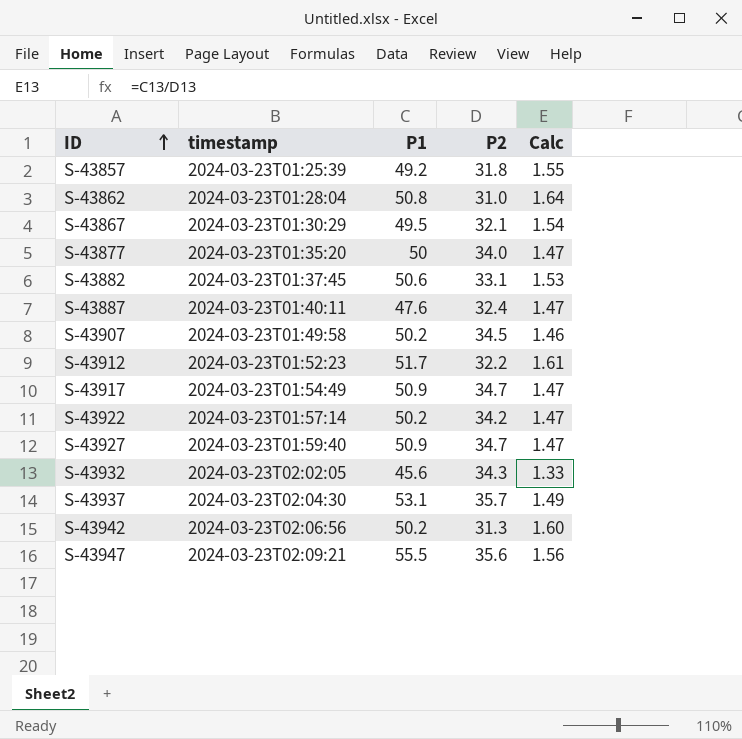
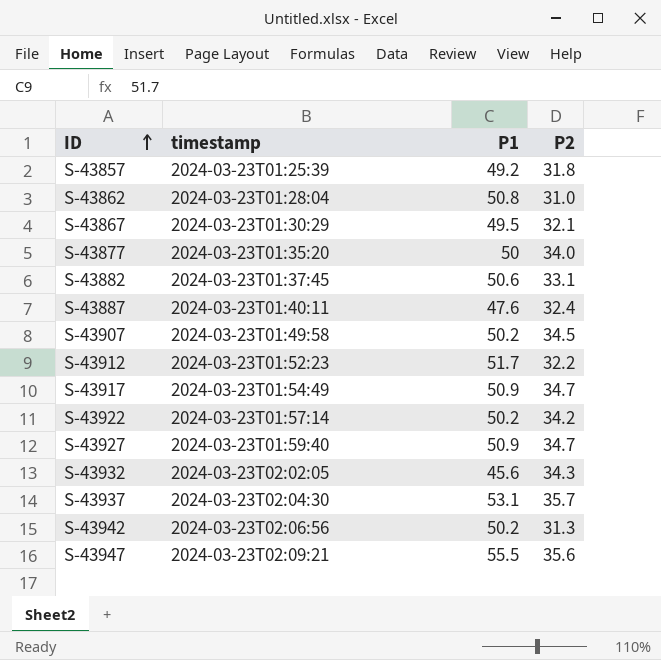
column Calc | formula: [P1] / [P2] -> none

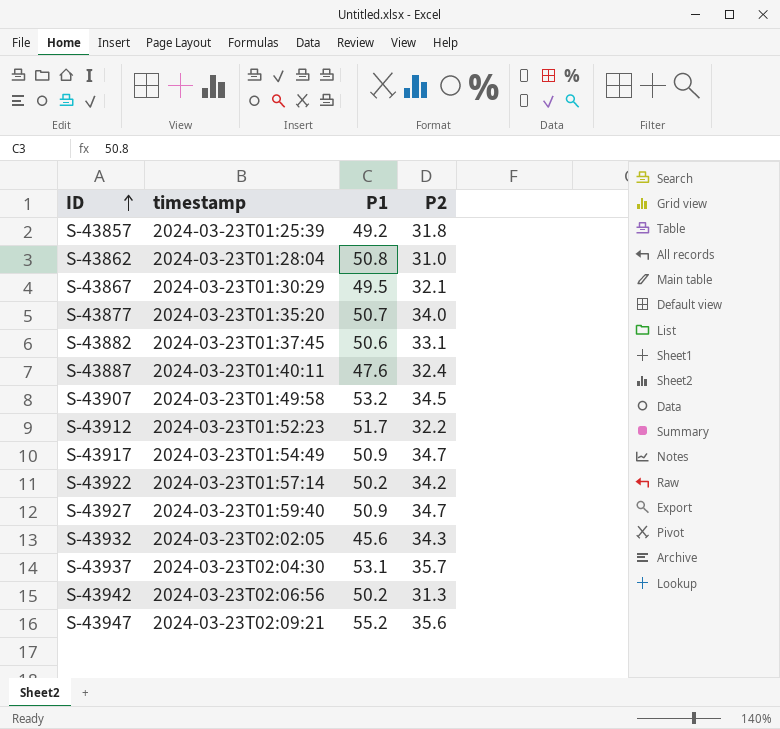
S-43877 | P1: 50 -> 50.7
S-43907 | P1: 50.2 -> 53.2
S-43947 | P1: 55.5 -> 55.2

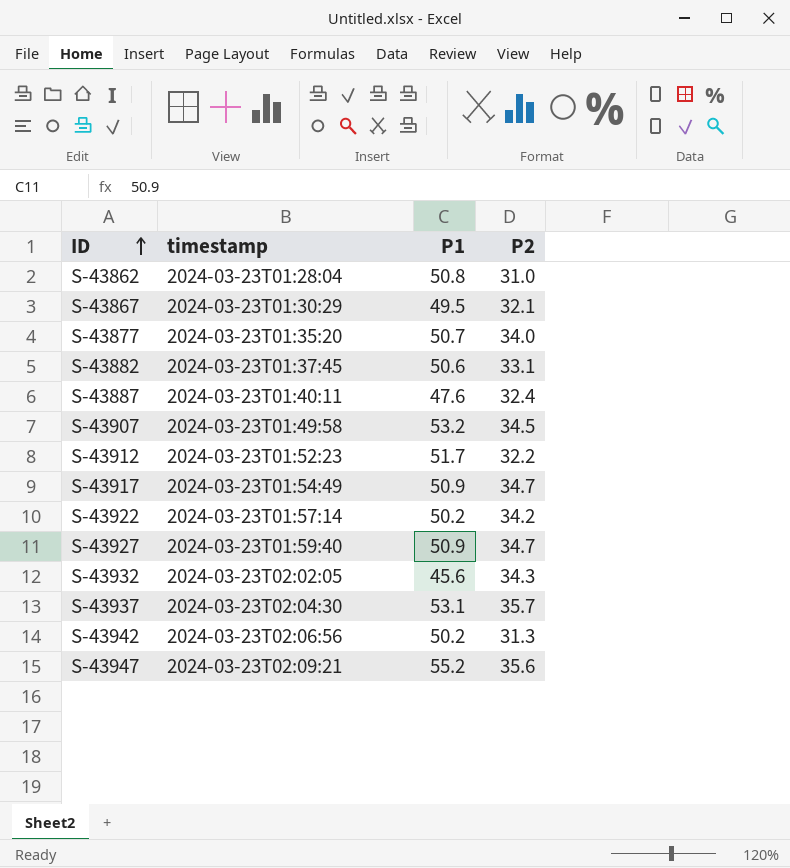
row S-43857: 2024-03-23T01:25:39 | 49.2 | 31.8 -> none

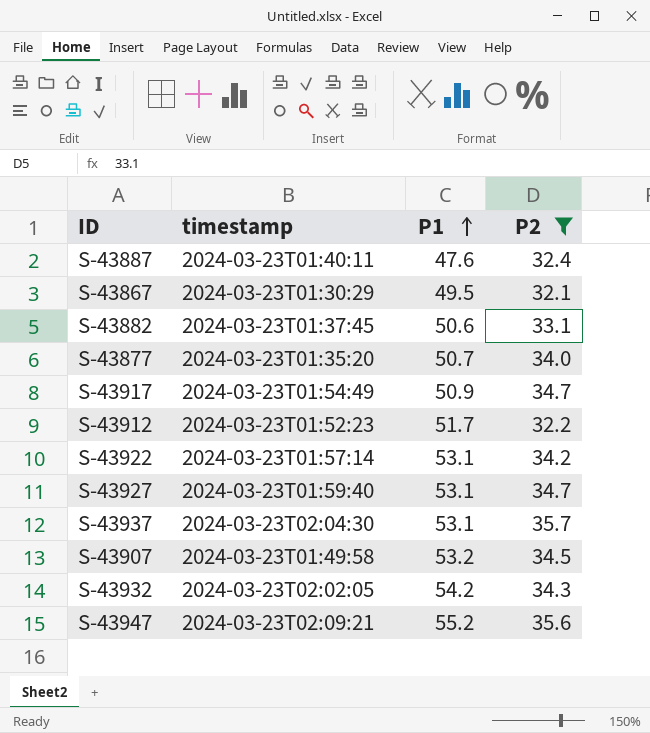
filter: none -> P2 >= 32.1
row order: ID ascending -> P1 ascending
S-43922 | P1: 50.2 -> 53.1
S-43927 | P1: 50.9 -> 53.1
S-43932 | P1: 45.6 -> 54.2

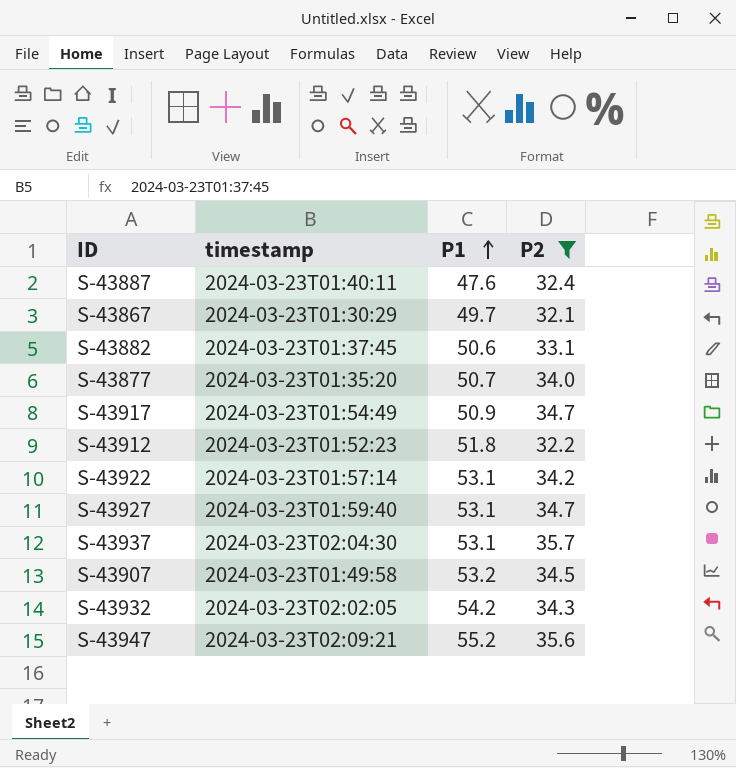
S-43867 | P1: 49.5 -> 49.7
S-43912 | P1: 51.7 -> 51.8

